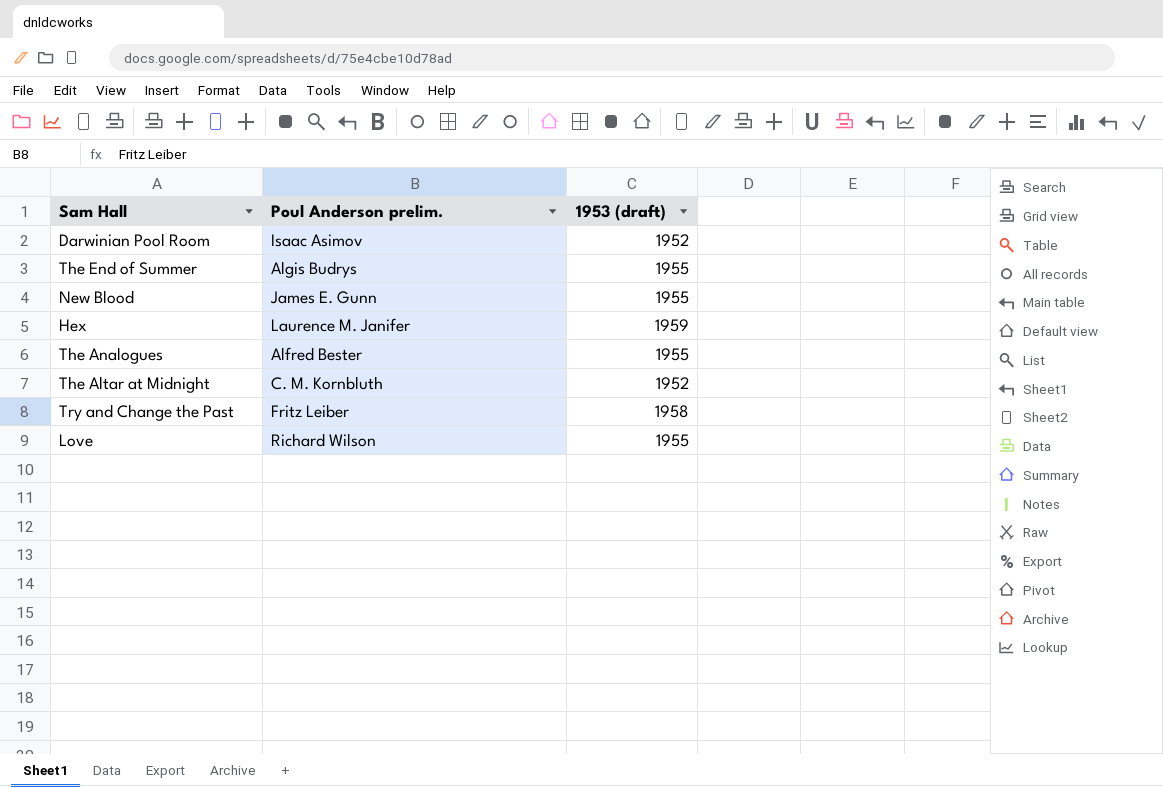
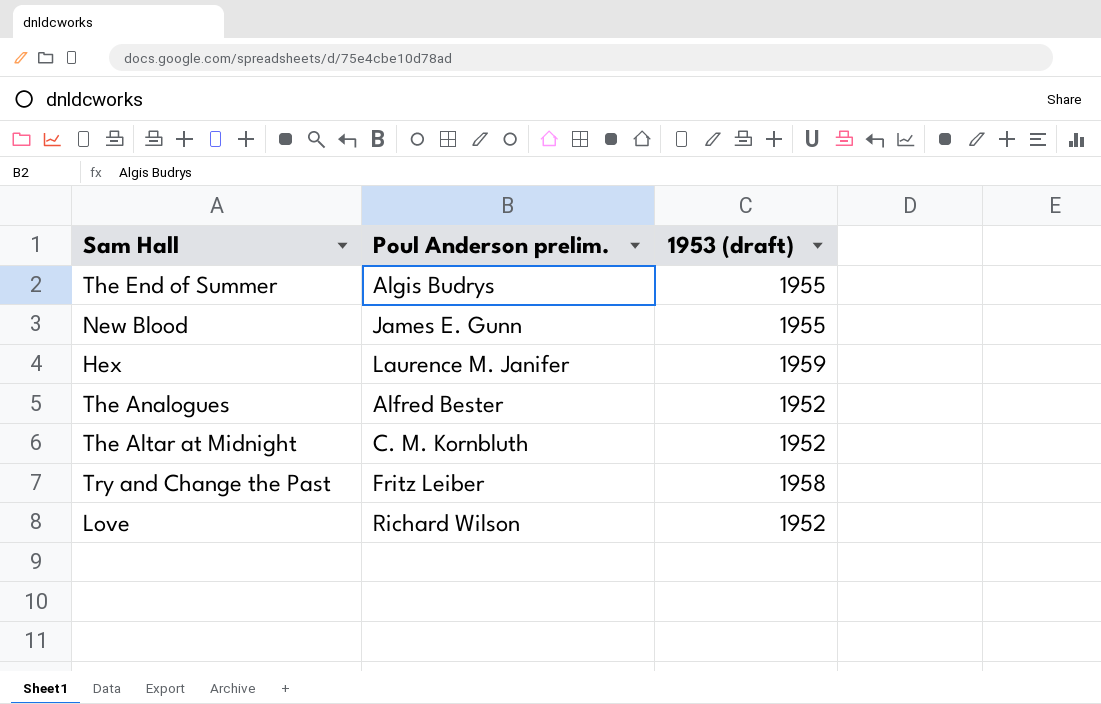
row Darwinian Pool Room: Isaac Asimov | 1952 -> none
The Analogues | 1953 (draft): 1955 -> 1952
Love | 1953 (draft): 1955 -> 1952

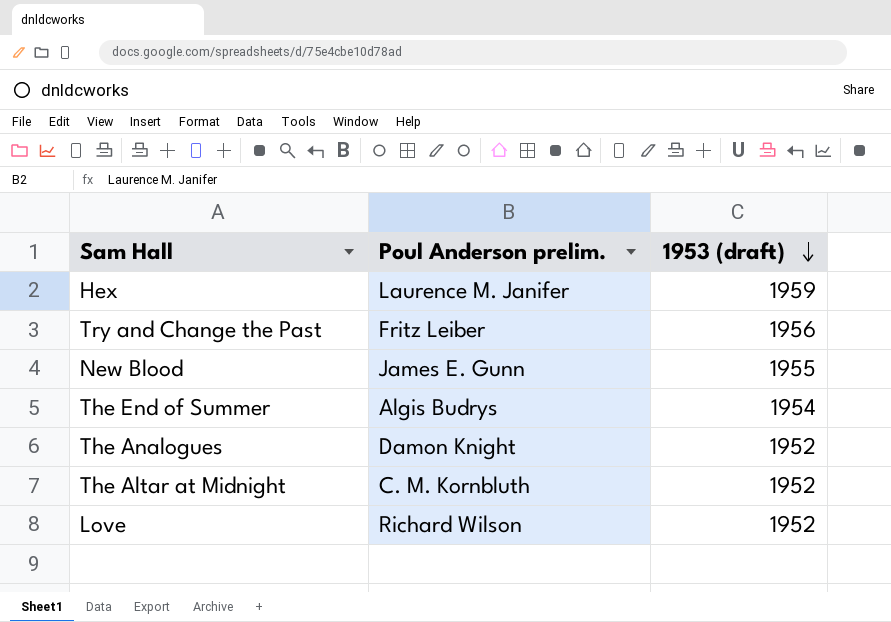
row order: none -> 1953 (draft) descending
Try and Change the Past | 1953 (draft): 1958 -> 1956
The End of Summer | 1953 (draft): 1955 -> 1954
The Analogues | Poul Anderson prelim.: Alfred Bester -> Damon Knight

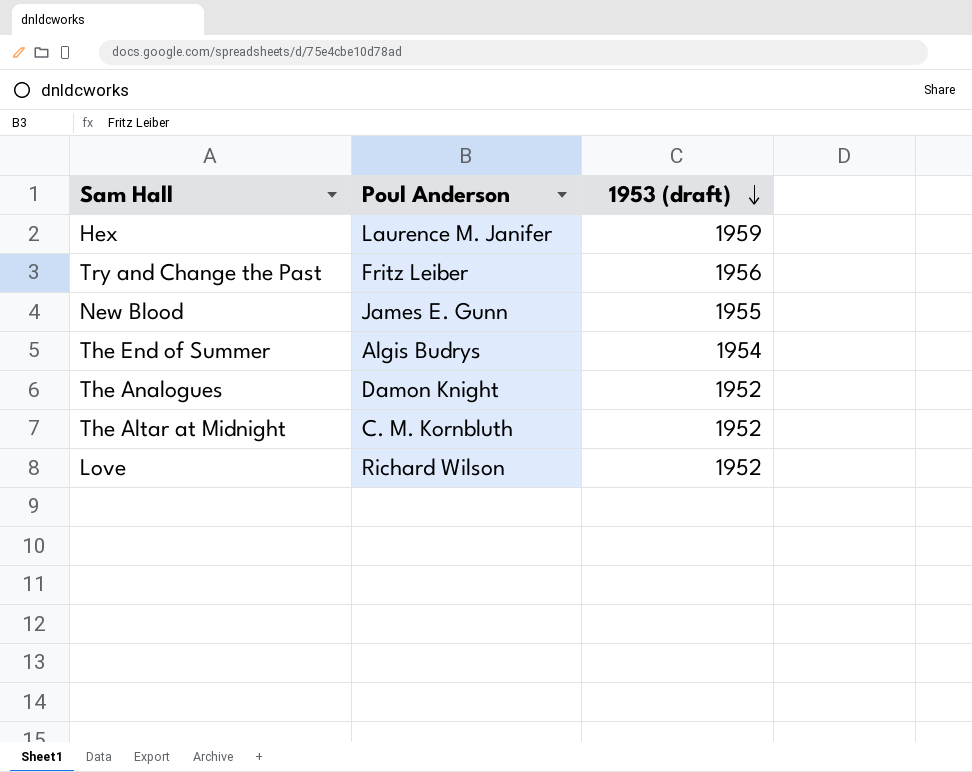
column name: Poul Anderson prelim. -> Poul Anderson

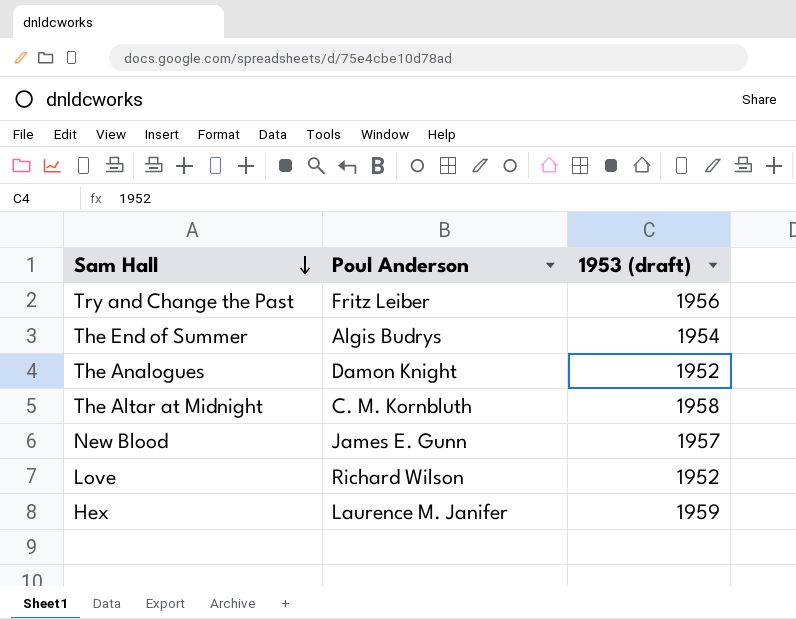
row order: 1953 (draft) descending -> Sam Hall descending
The Altar at Midnight | 1953 (draft): 1952 -> 1958
New Blood | 1953 (draft): 1955 -> 1957

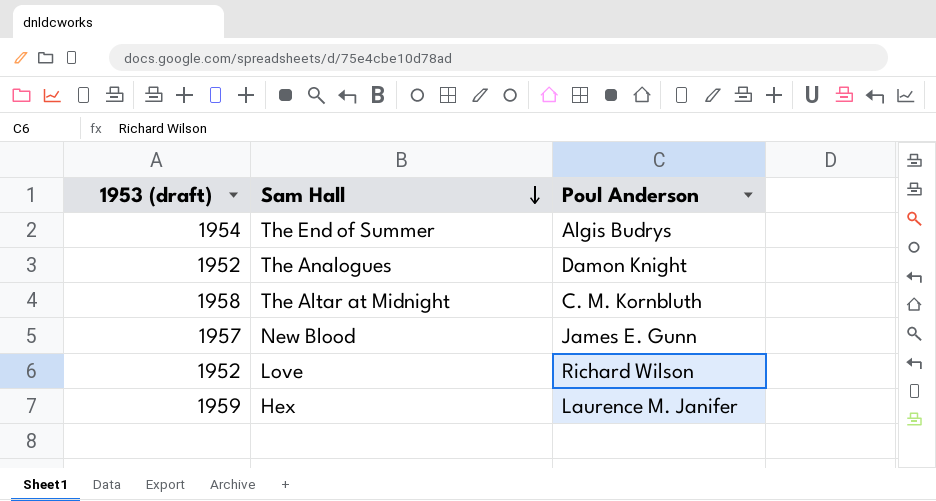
column 1953 (draft) | position: 3 -> 1
row Try and Change the Past: Fritz Leiber | 1956 -> none

